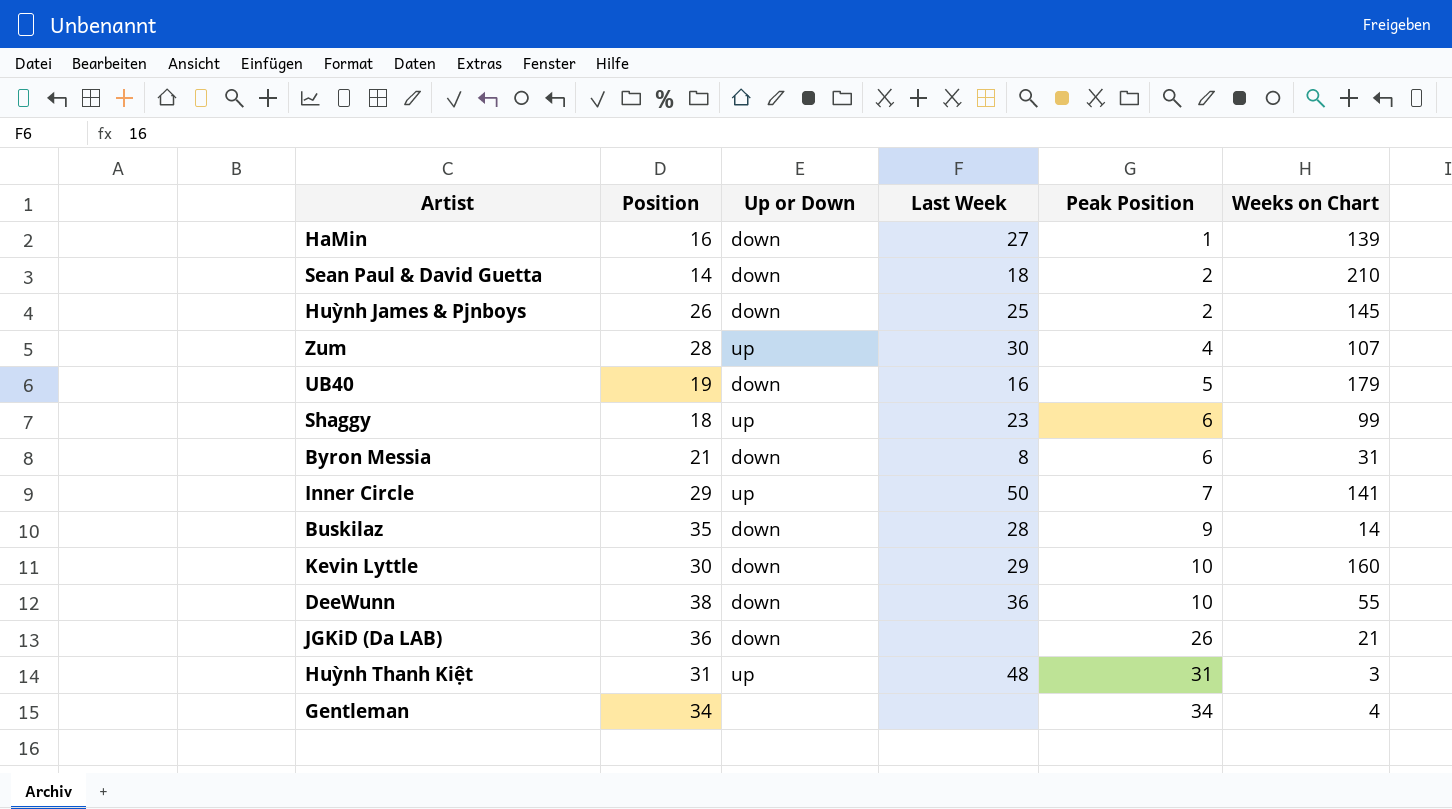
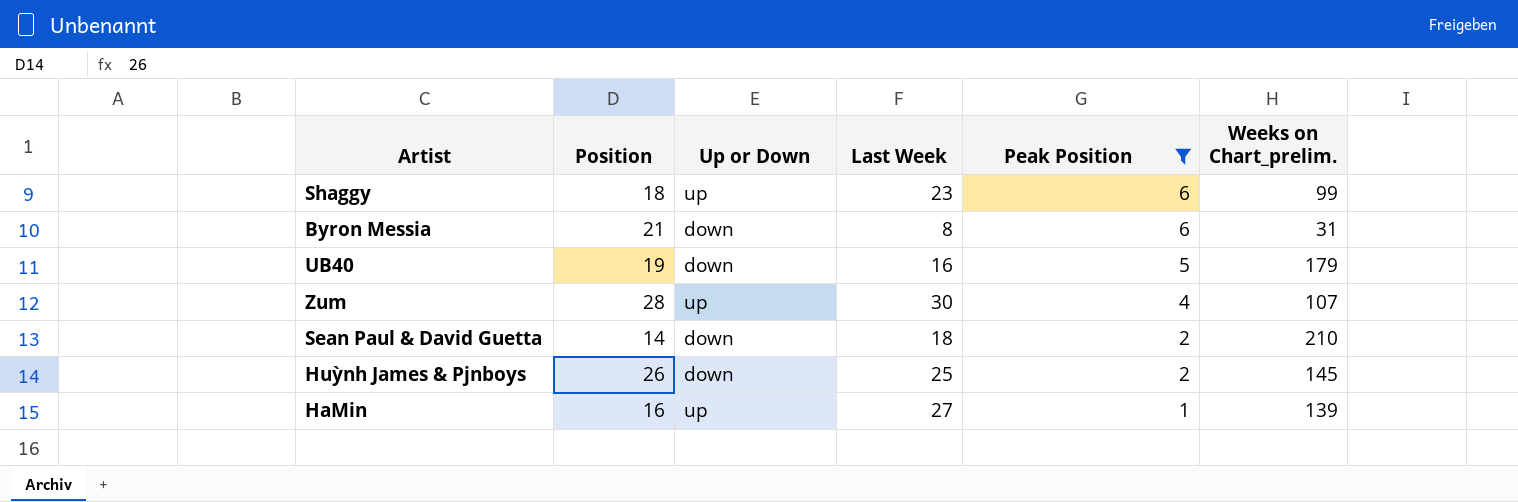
filter: none -> Peak Position <= 6
row order: Peak Position ascending -> Peak Position descending
column name: Weeks on Chart -> Weeks on Chart_prelim.
HaMin | Up or Down: down -> up

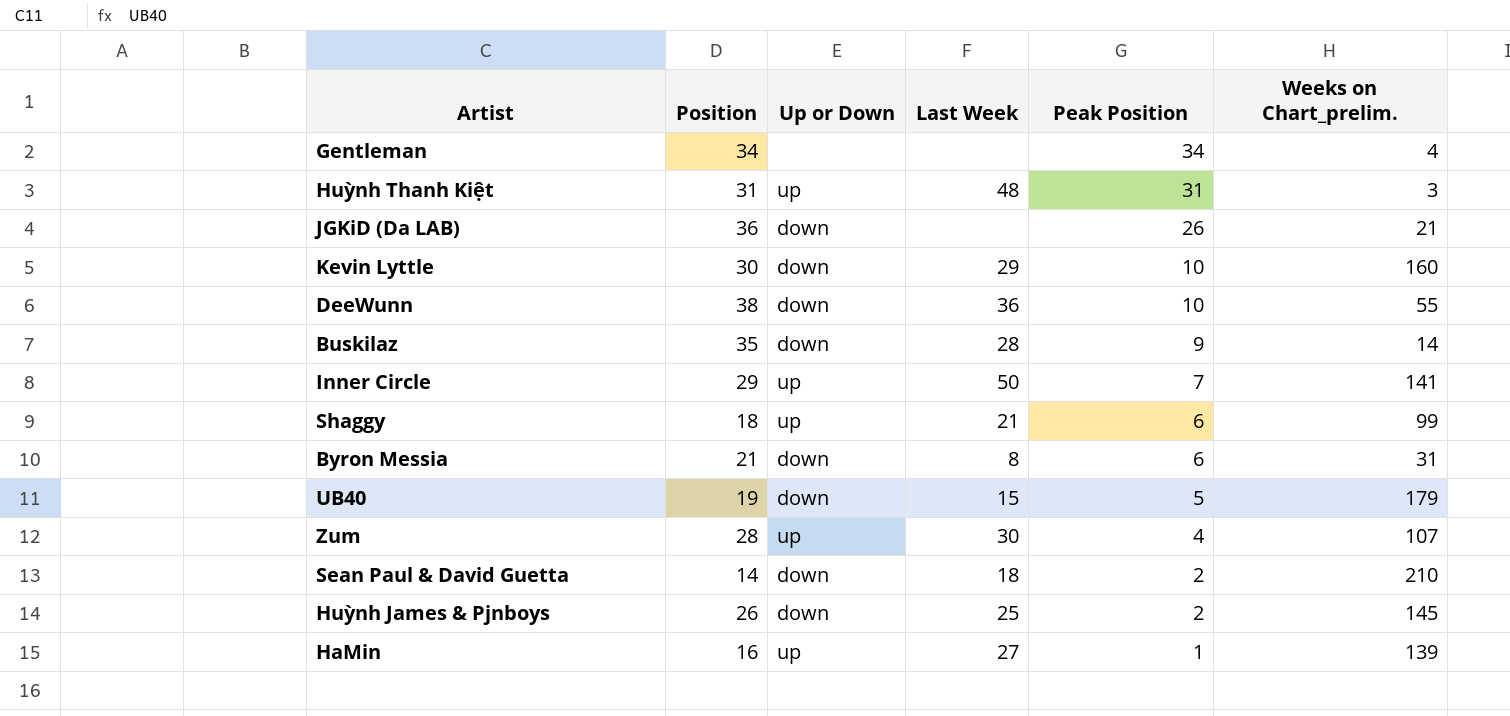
filter: Peak Position <= 6 -> none
Shaggy | Last Week: 23 -> 21
UB40 | Last Week: 16 -> 15

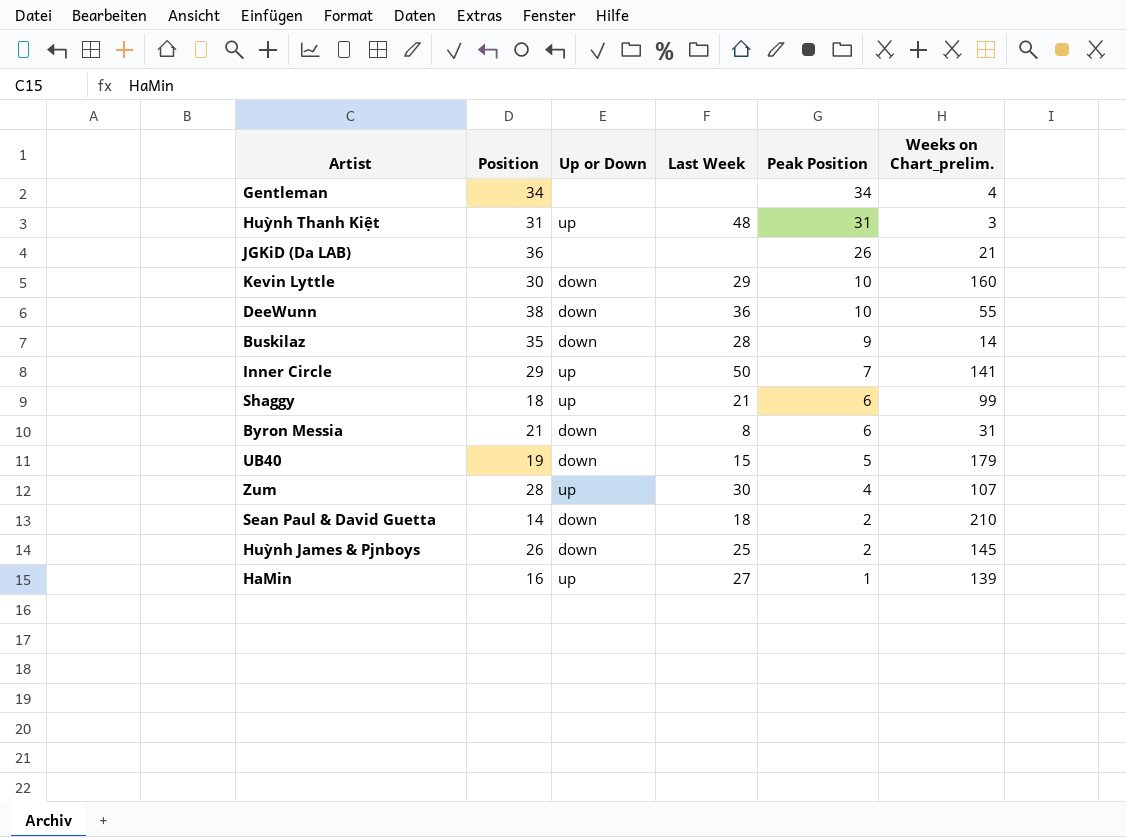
JGKiD (Da LAB) | Up or Down: down -> none

